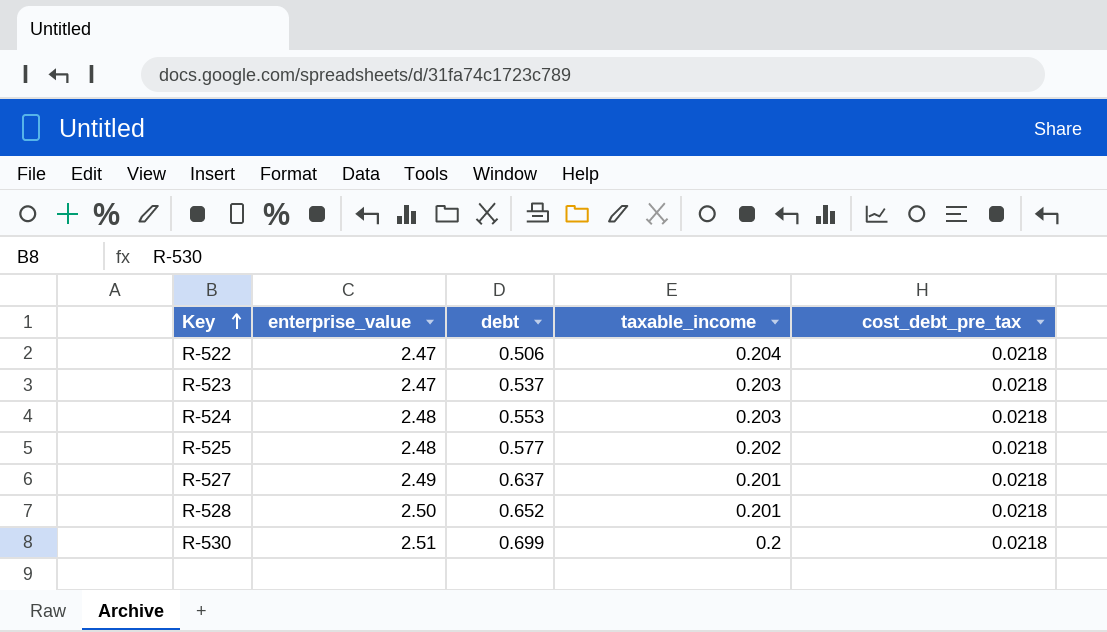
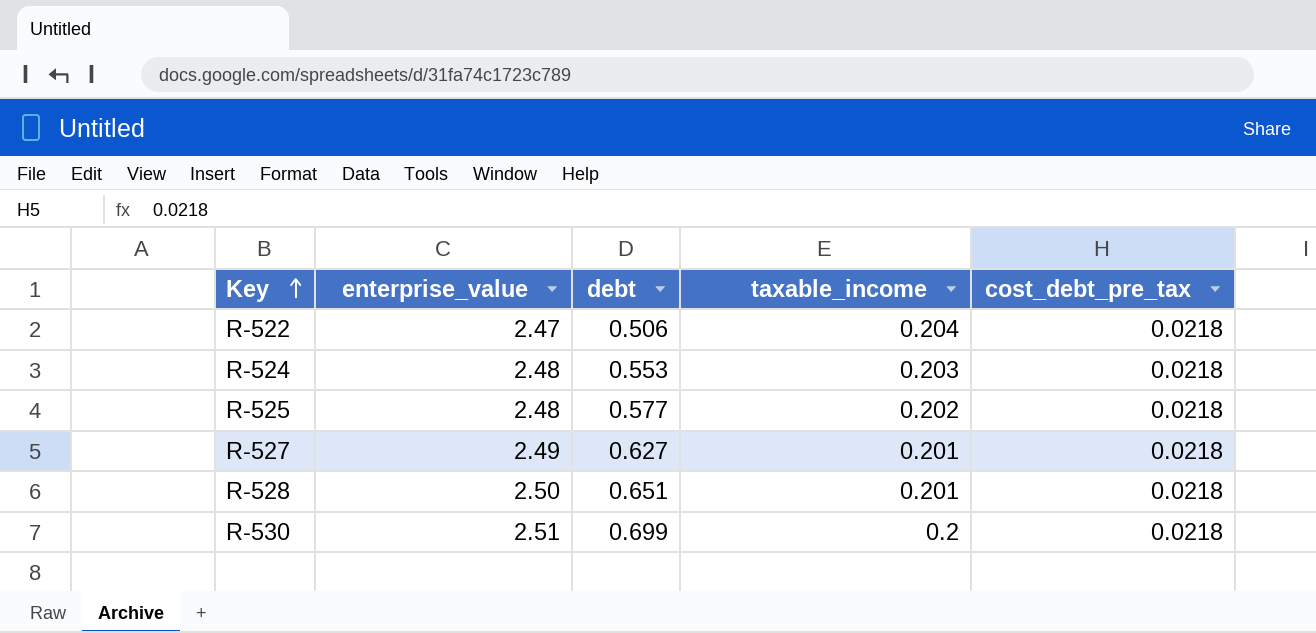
row R-523: 2.47 | 0.537 | 0.203 | 0.0218 -> none
R-527 | debt: 0.637 -> 0.627
R-528 | debt: 0.652 -> 0.651

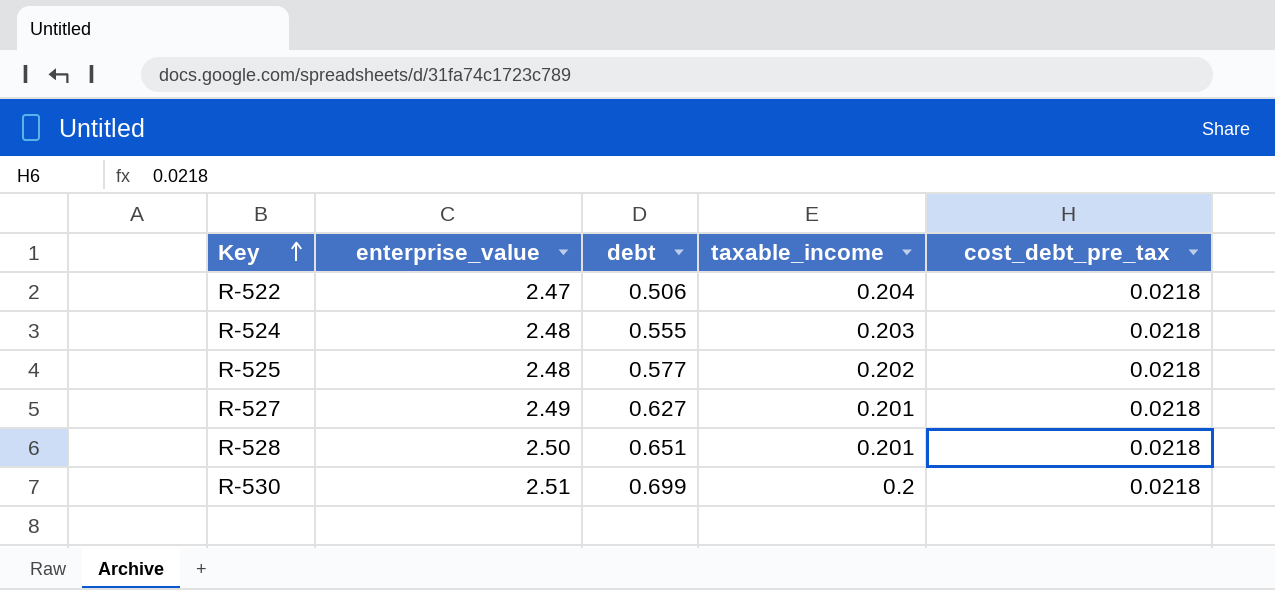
R-524 | debt: 0.553 -> 0.555

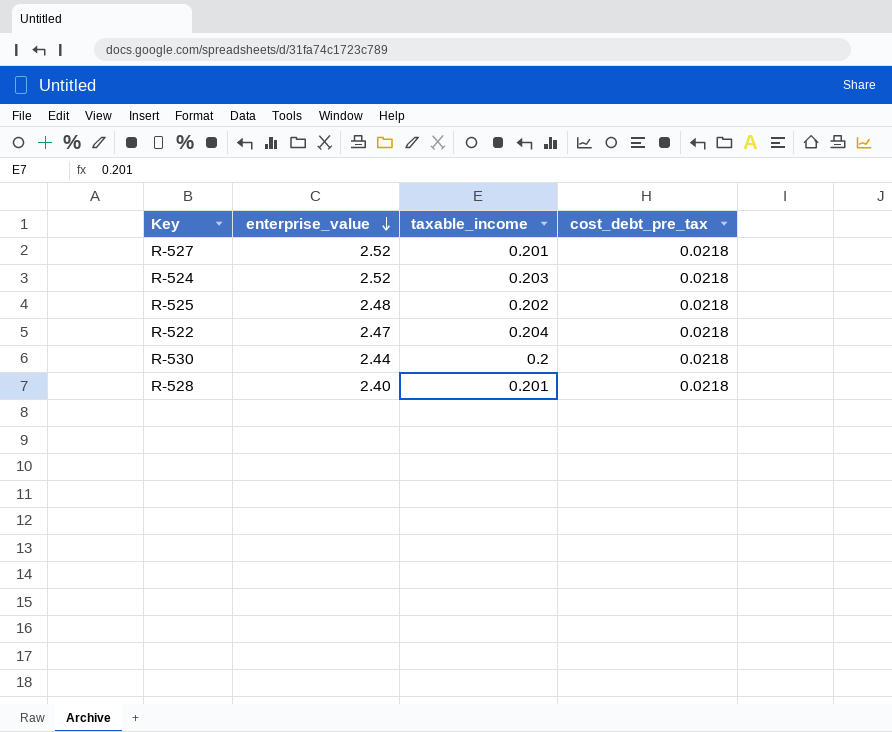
row order: Key ascending -> enterprise_value descending
column debt | position: 3 -> none
R-527 | enterprise_value: 2.49 -> 2.52
R-524 | enterprise_value: 2.48 -> 2.52
R-530 | enterprise_value: 2.51 -> 2.44
R-528 | enterprise_value: 2.50 -> 2.40

